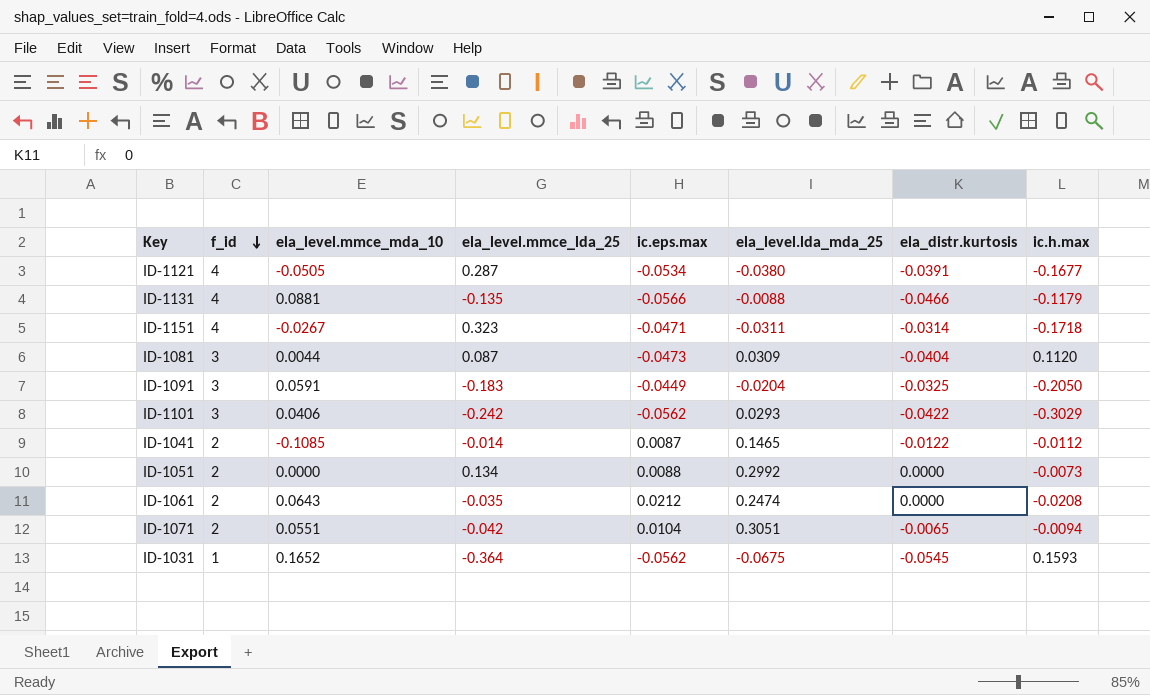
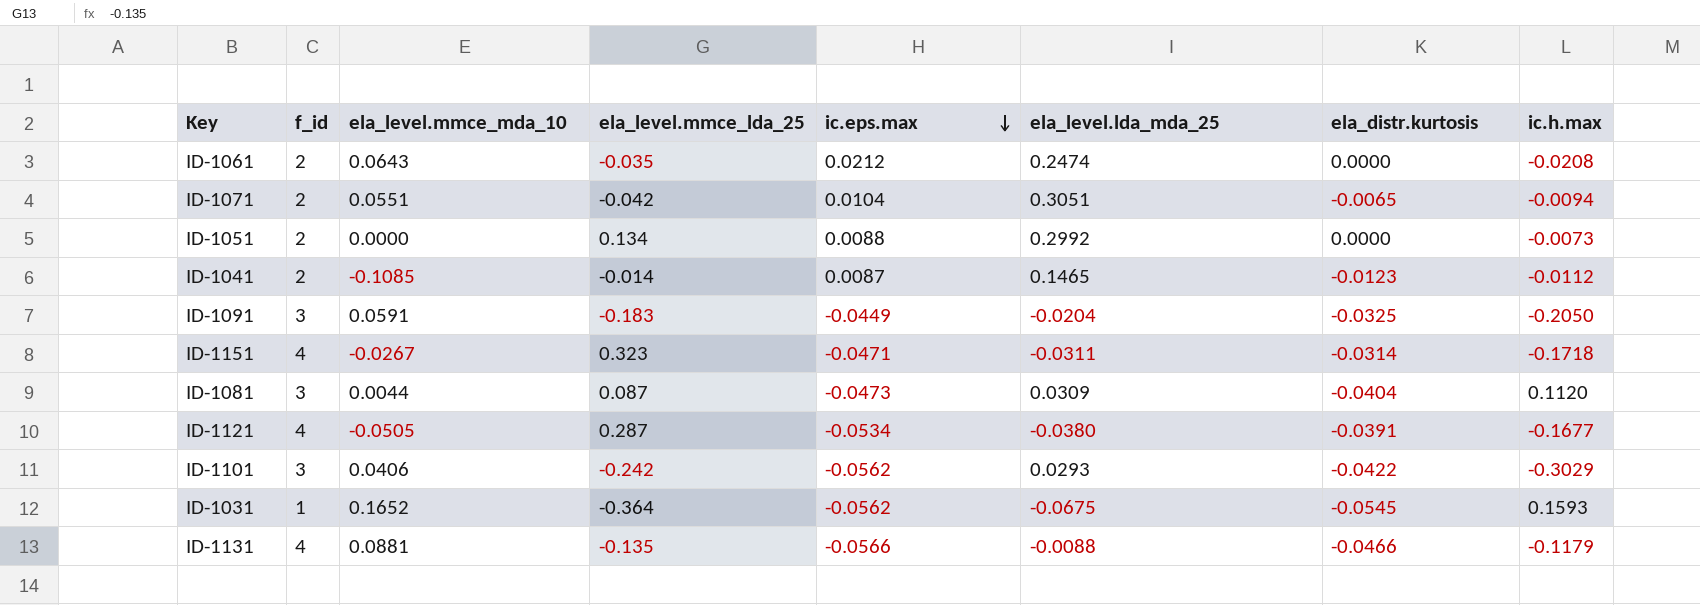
row order: f_id descending -> ic.eps.max descending
ID-1041 | ela_distr.kurtosis: -0.0122 -> -0.0123

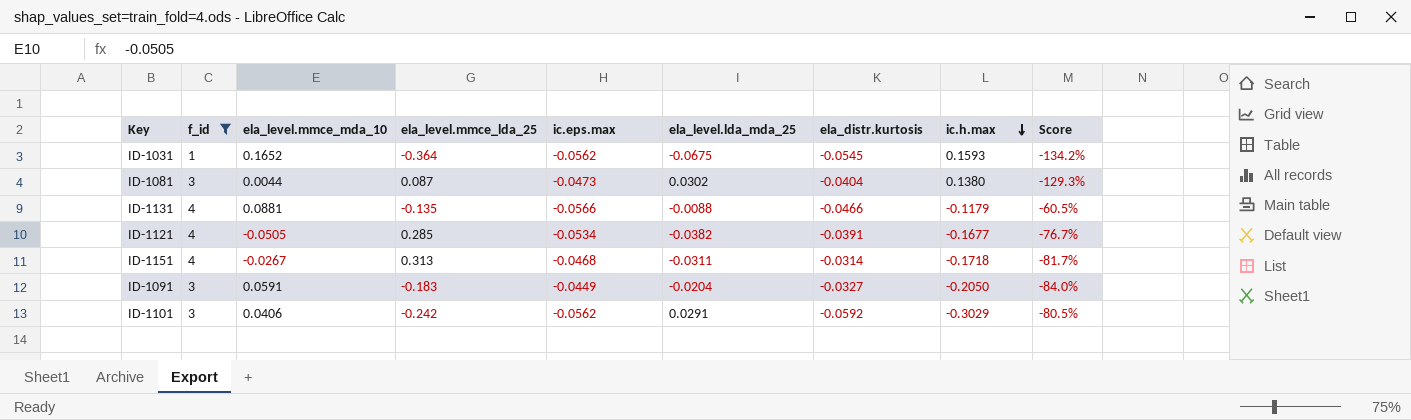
filter: none -> f_id != 2
row order: ic.eps.max descending -> ic.h.max descending
column Score | formula: none -> ([ela_distr.kurtosis] - [ic.h.max]) / [ic.h.max]
ID-1081 | ela_level.lda_mda_25: 0.0309 -> 0.0302
ID-1081 | ic.h.max: 0.1120 -> 0.1380
ID-1121 | ela_level.mmce_lda_25: 0.287 -> 0.285
ID-1121 | ela_level.lda_mda_25: -0.0380 -> -0.0382
ID-1151 | ela_level.mmce_lda_25: 0.323 -> 0.313
ID-1151 | ic.eps.max: -0.0471 -> -0.0468
ID-1091 | ela_distr.kurtosis: -0.0325 -> -0.0327
ID-1101 | ela_level.lda_mda_25: 0.0293 -> 0.0291
ID-1101 | ela_distr.kurtosis: -0.0422 -> -0.0592

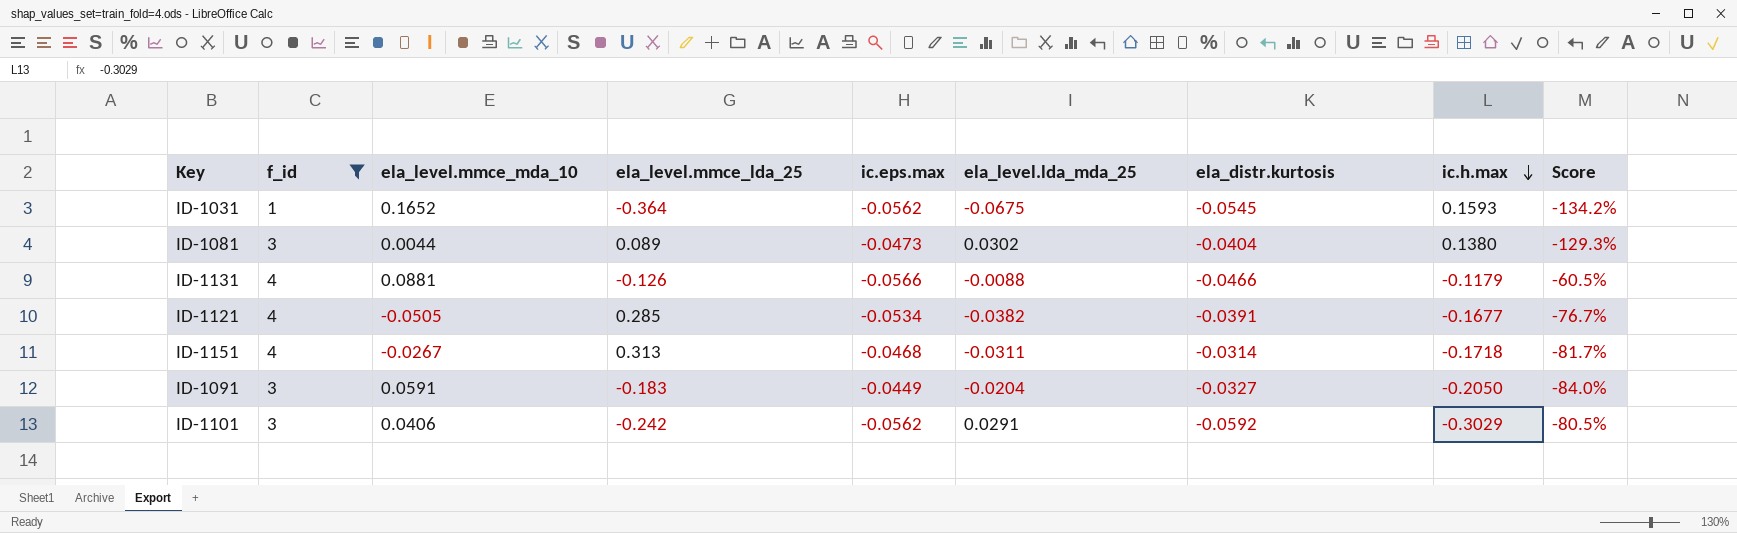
ID-1081 | ela_level.mmce_lda_25: 0.087 -> 0.089
ID-1131 | ela_level.mmce_lda_25: -0.135 -> -0.126

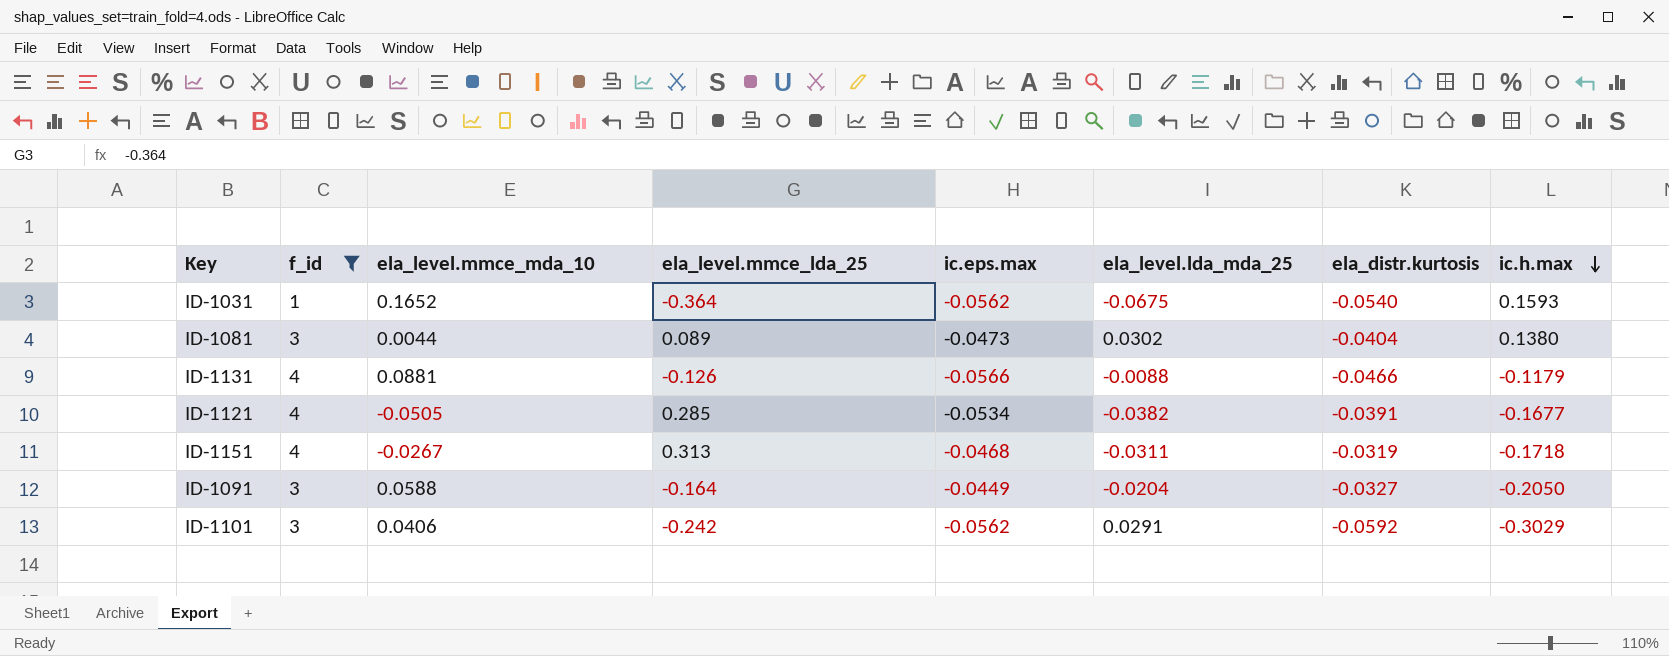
column Score | formula: ([ela_distr.kurtosis] - [ic.h.max]) / [ic.h.max] -> none
ID-1031 | ela_distr.kurtosis: -0.0545 -> -0.0540
ID-1151 | ela_distr.kurtosis: -0.0314 -> -0.0319
ID-1091 | ela_level.mmce_mda_10: 0.0591 -> 0.0588
ID-1091 | ela_level.mmce_lda_25: -0.183 -> -0.164

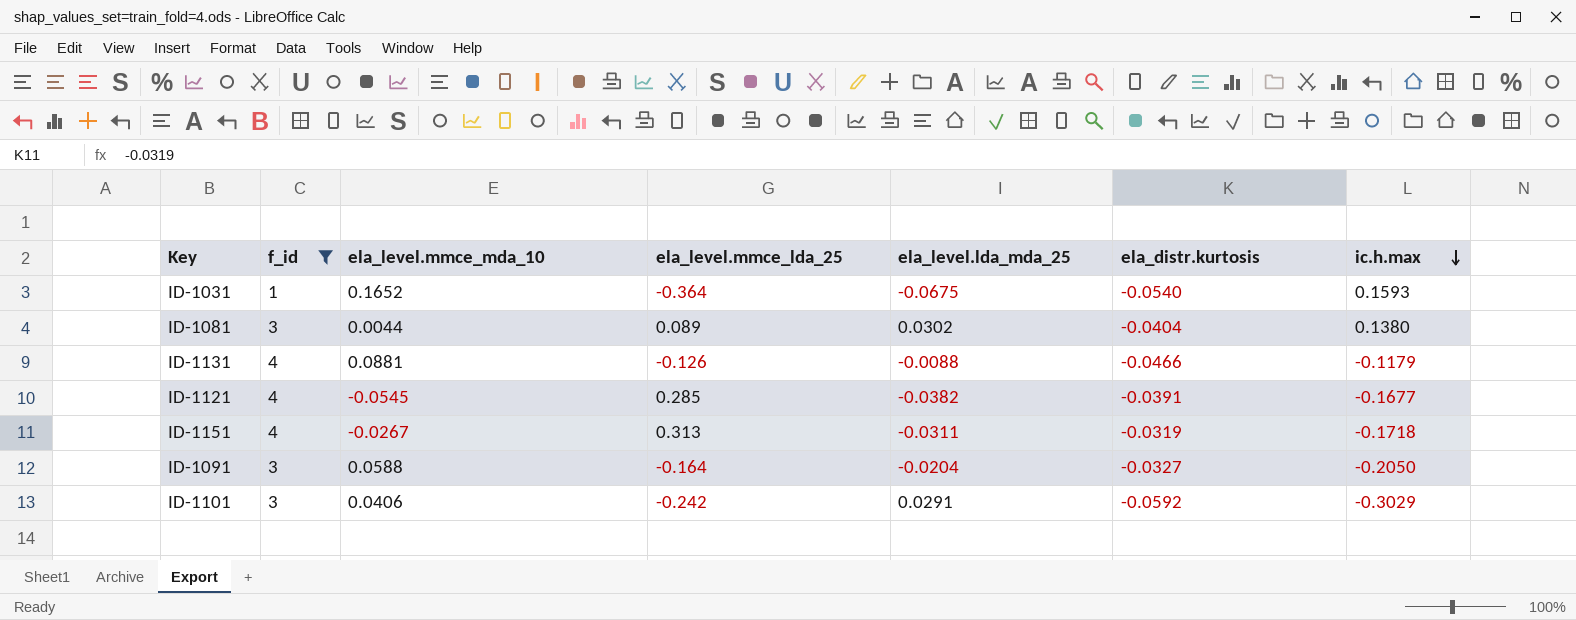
column ic.eps.max | position: 5 -> none
ID-1121 | ela_level.mmce_mda_10: -0.0505 -> -0.0545

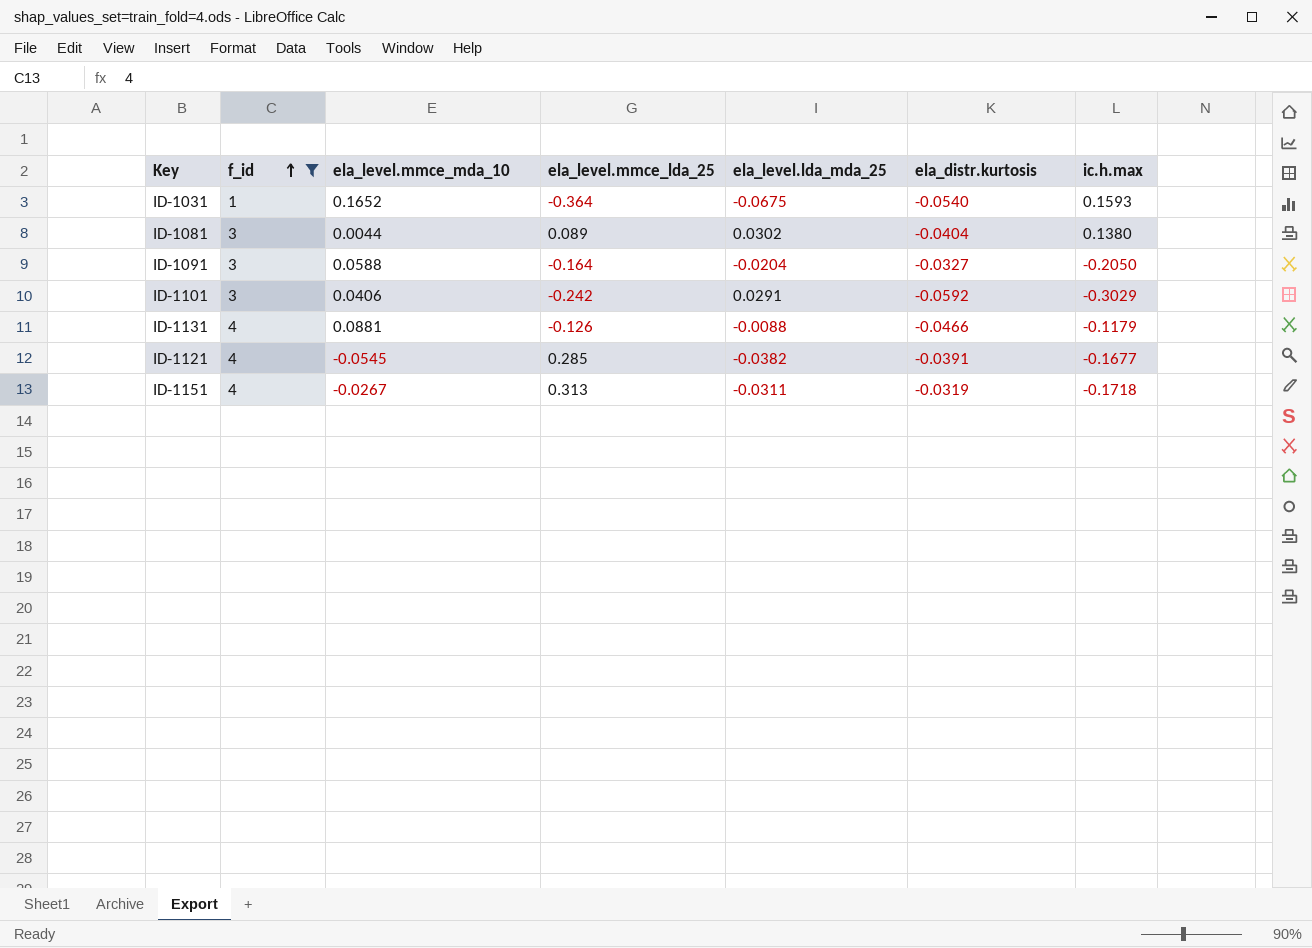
row order: ic.h.max descending -> f_id ascending

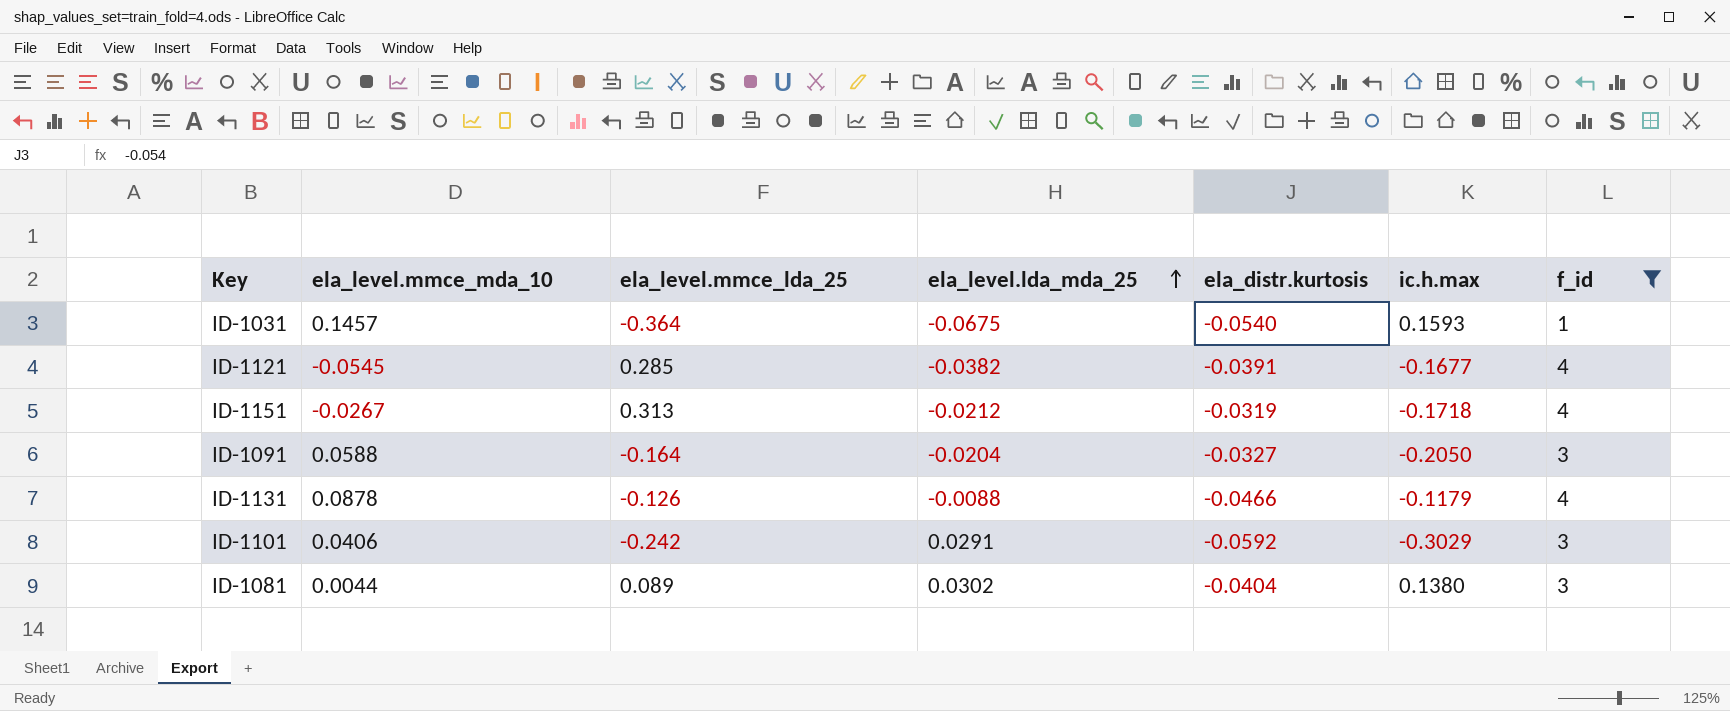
row order: f_id ascending -> ela_level.lda_mda_25 ascending
column f_id | position: 2 -> 7
ID-1031 | ela_level.mmce_mda_10: 0.1652 -> 0.1457
ID-1151 | ela_level.lda_mda_25: -0.0311 -> -0.0212
ID-1131 | ela_level.mmce_mda_10: 0.0881 -> 0.0878

